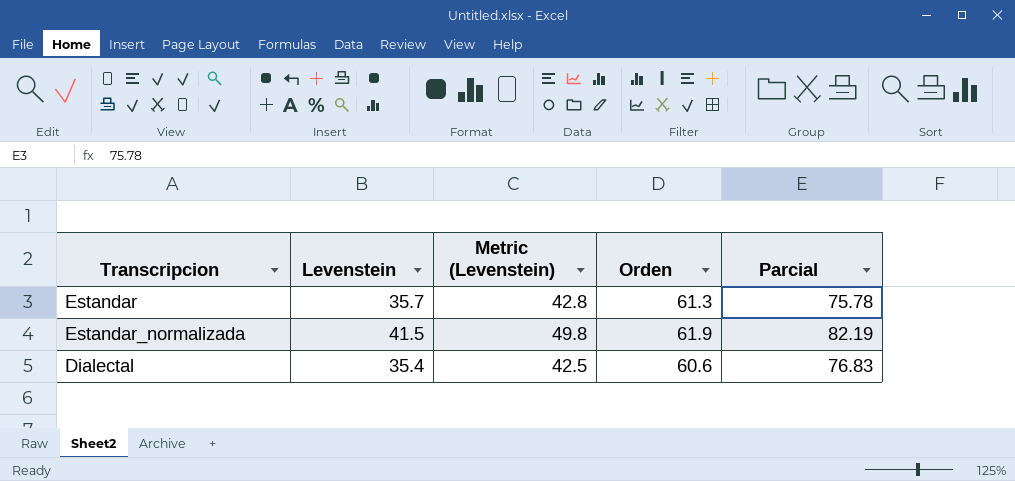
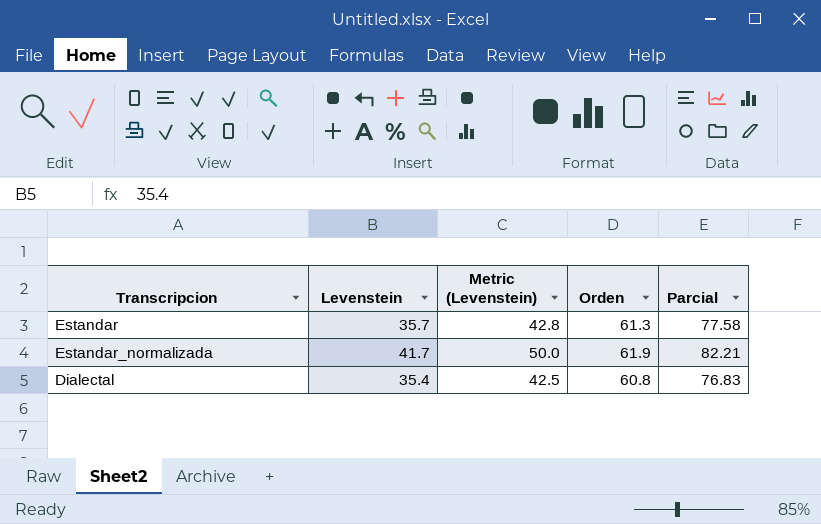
Estandar | Parcial: 75.78 -> 77.58
Estandar_normalizada | Levenstein: 41.5 -> 41.7
Estandar_normalizada | Metric (Levenstein): 49.8 -> 50.0
Estandar_normalizada | Parcial: 82.19 -> 82.21
Dialectal | Orden: 60.6 -> 60.8

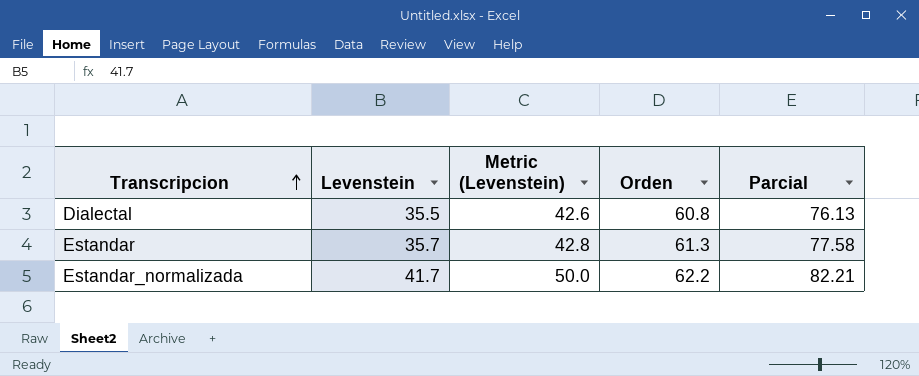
row order: none -> Transcripcion ascending
Dialectal | Levenstein: 35.4 -> 35.5
Dialectal | Metric (Levenstein): 42.5 -> 42.6
Dialectal | Parcial: 76.83 -> 76.13
Estandar_normalizada | Orden: 61.9 -> 62.2

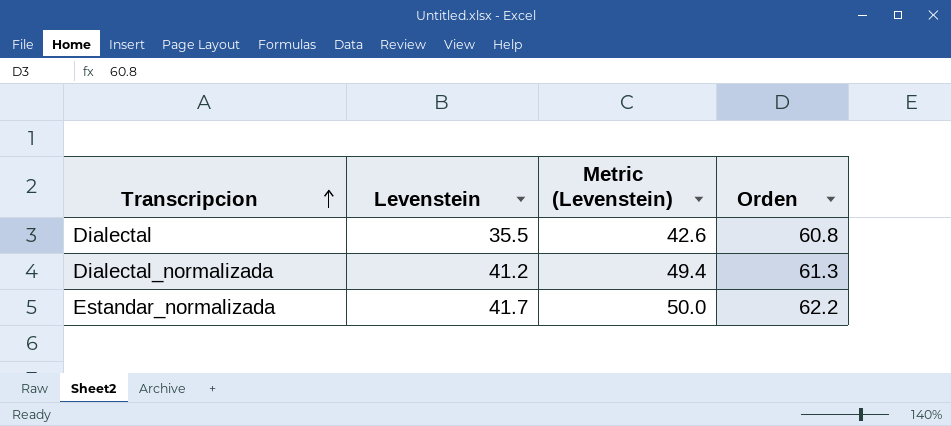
column Parcial | position: 5 -> none
row Estandar: 35.7 | 42.8 | 61.3 | 77.58 -> none
row Dialectal_normalizada: none -> 41.2 | 49.4 | 61.3

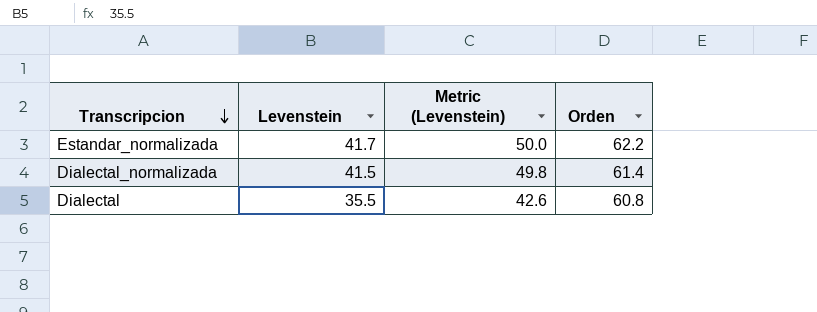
row order: Transcripcion ascending -> Transcripcion descending
Dialectal_normalizada | Levenstein: 41.2 -> 41.5
Dialectal_normalizada | Metric (Levenstein): 49.4 -> 49.8
Dialectal_normalizada | Orden: 61.3 -> 61.4

